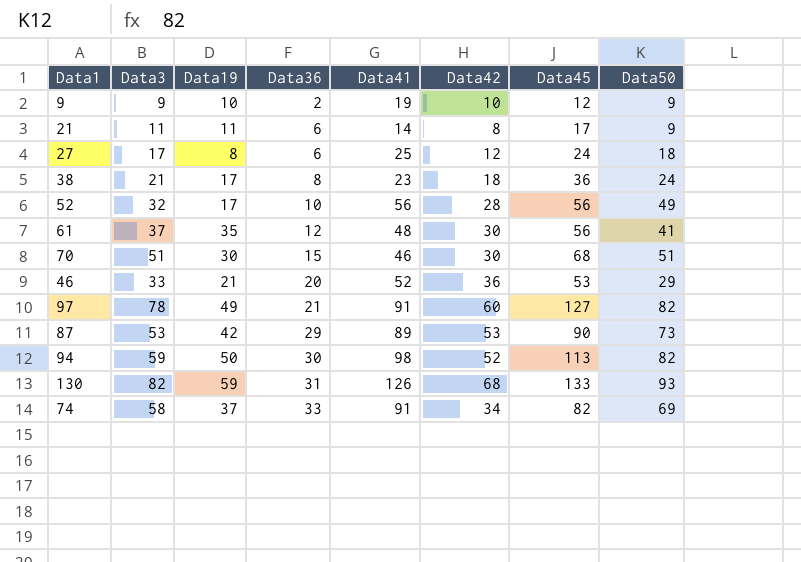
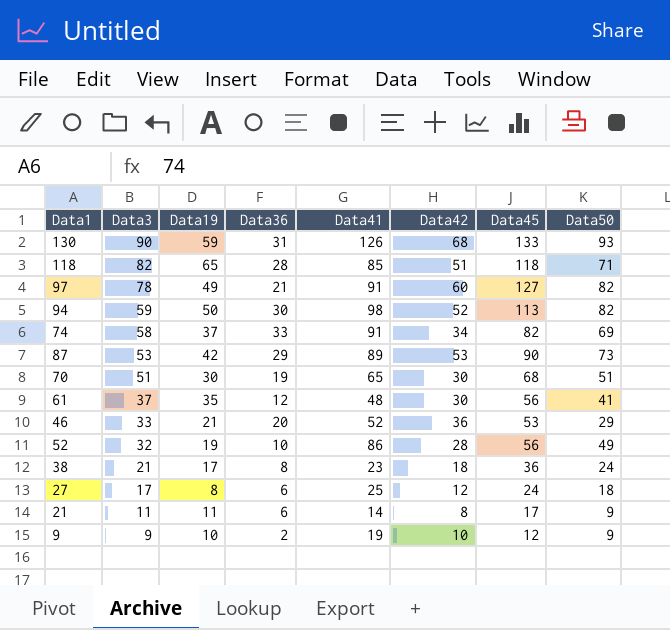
row order: Data36 ascending -> Data3 descending
130 | Data3: 82 -> 90
row 118: none -> 82 | 65 | 28 | 85 | 51 | 118 | 71
70 | Data36: 15 -> 19
70 | Data41: 46 -> 65
52 | Data19: 17 -> 19
52 | Data41: 56 -> 86

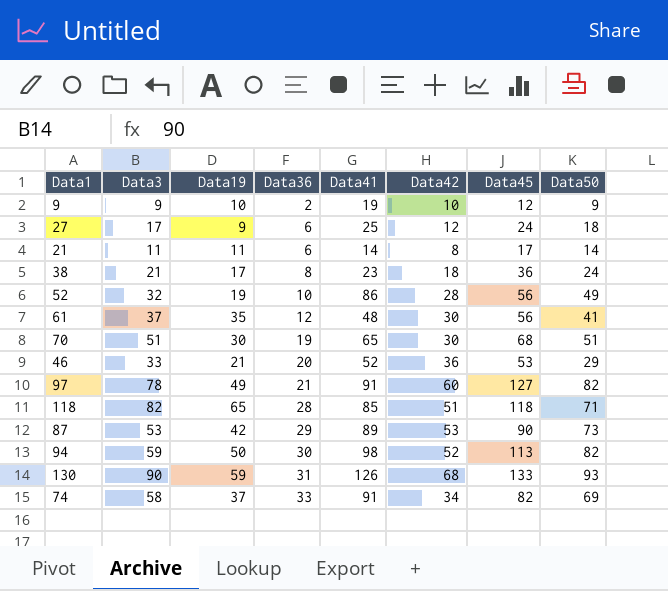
row order: Data3 descending -> Data36 ascending
27 | Data19: 8 -> 9
21 | Data50: 9 -> 14

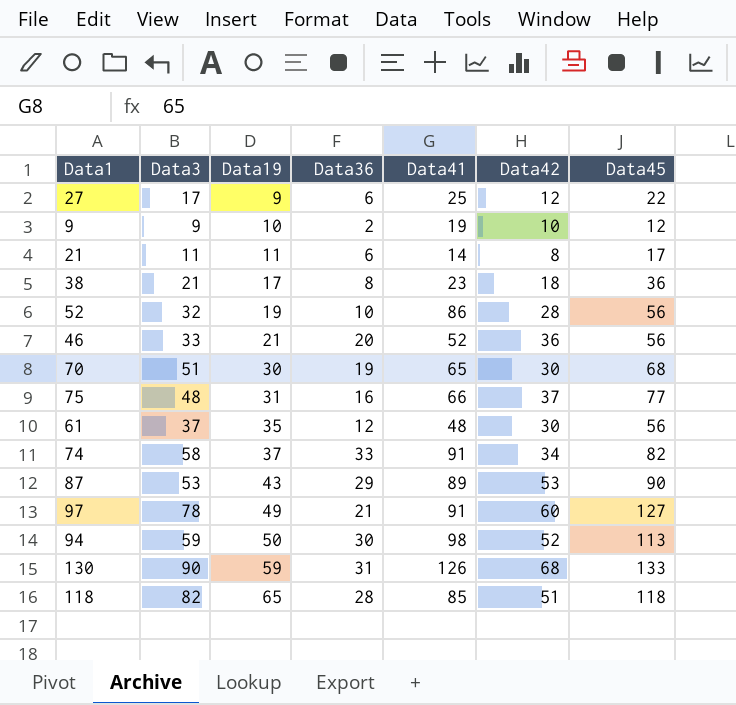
row order: Data36 ascending -> Data19 ascending
column Data50 | position: 8 -> none
27 | Data45: 24 -> 22
46 | Data45: 53 -> 56
row 75: none -> 48 | 31 | 16 | 66 | 37 | 77
87 | Data19: 42 -> 43

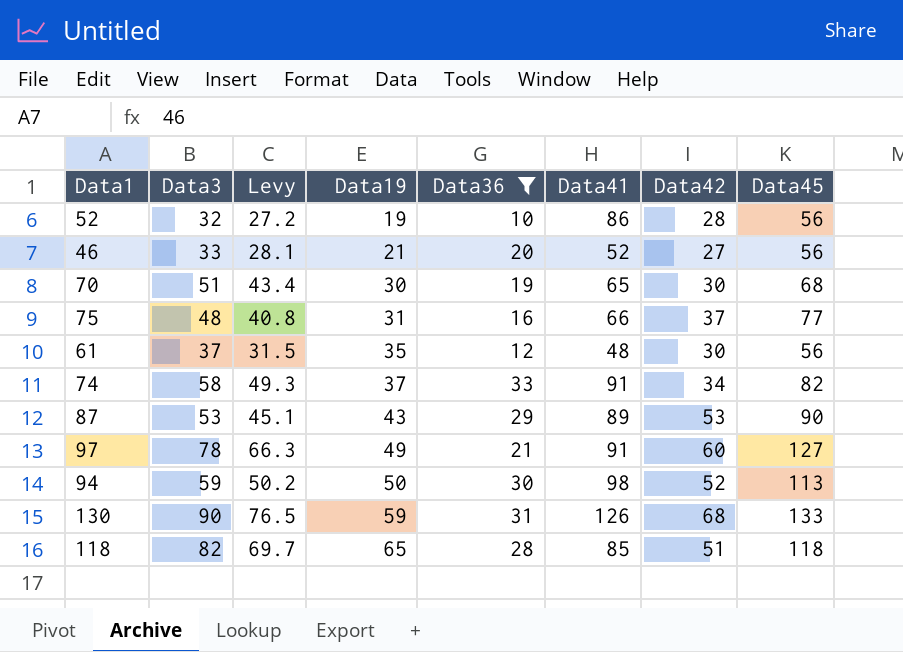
filter: none -> Data36 >= 10
column Levy | formula: none -> [Data3] * 0.85
46 | Data42: 36 -> 27

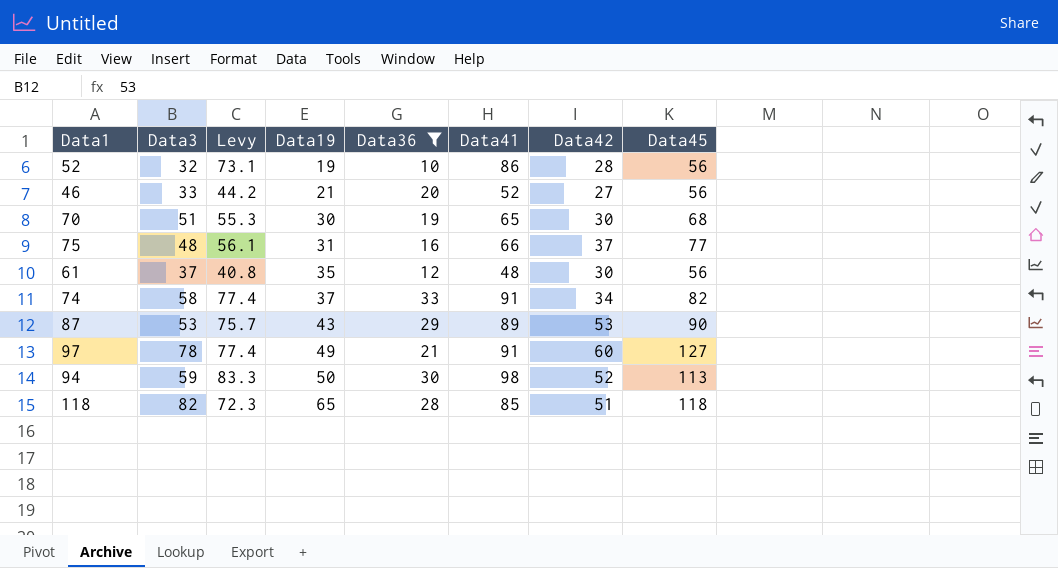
column Levy | formula: [Data3] * 0.85 -> [Data41] * 0.85
row 130: 90 | 76.5 | 59 | 31 | 126 | 68 | 133 -> none

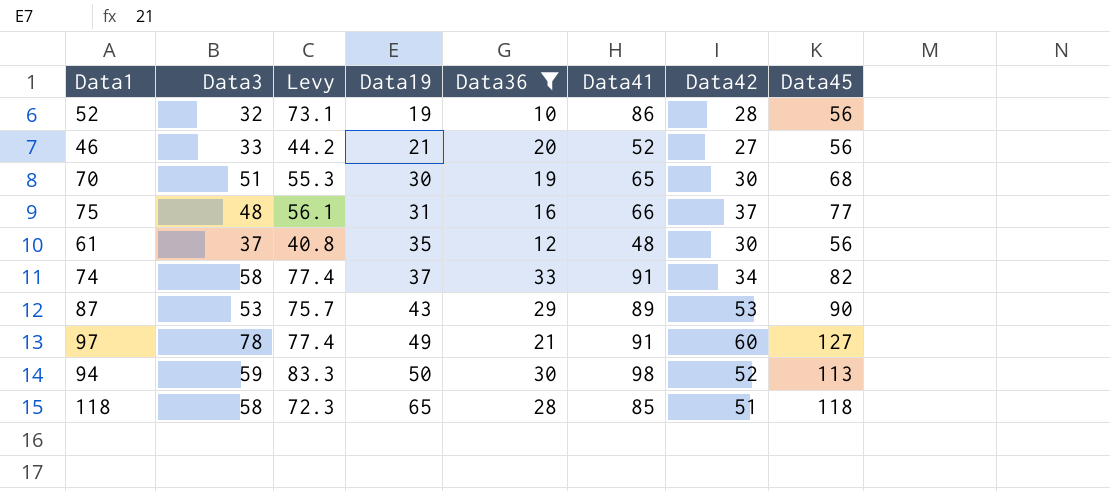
118 | Data3: 82 -> 58

